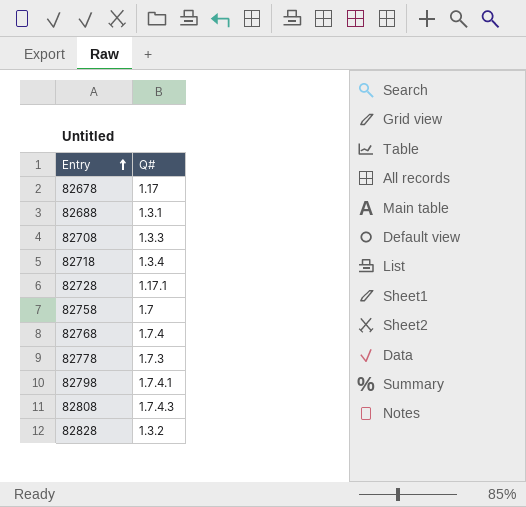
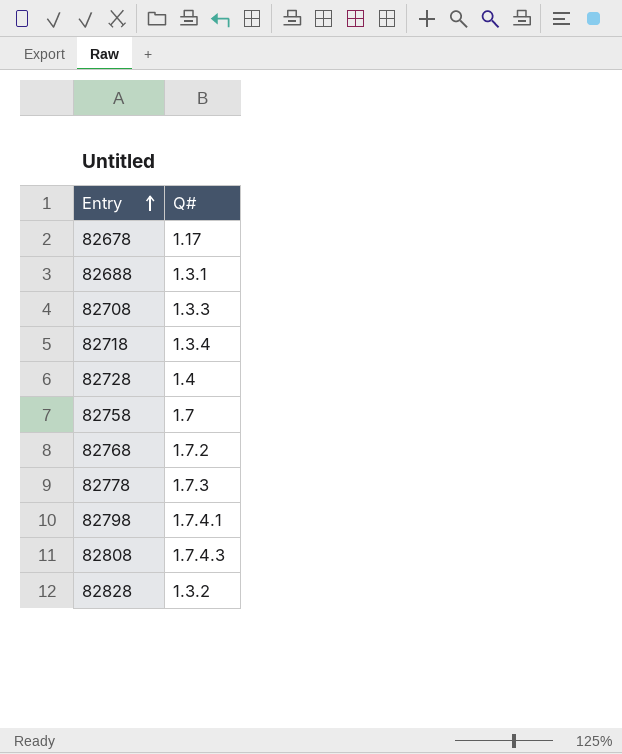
82728 | Q#: 1.17.1 -> 1.4
82768 | Q#: 1.7.4 -> 1.7.2

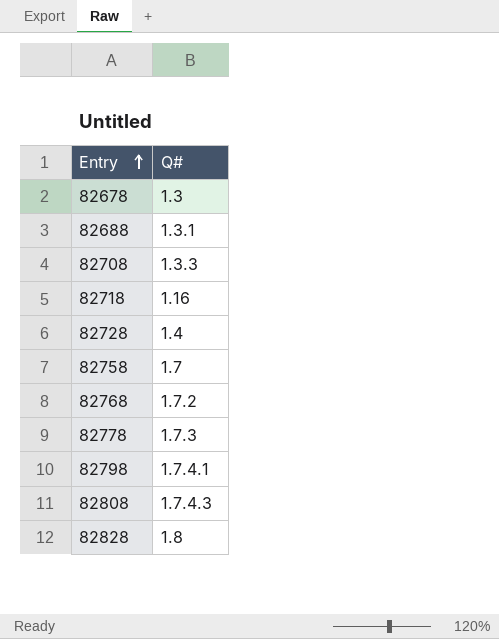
82678 | Q#: 1.17 -> 1.3
82718 | Q#: 1.3.4 -> 1.16
82828 | Q#: 1.3.2 -> 1.8

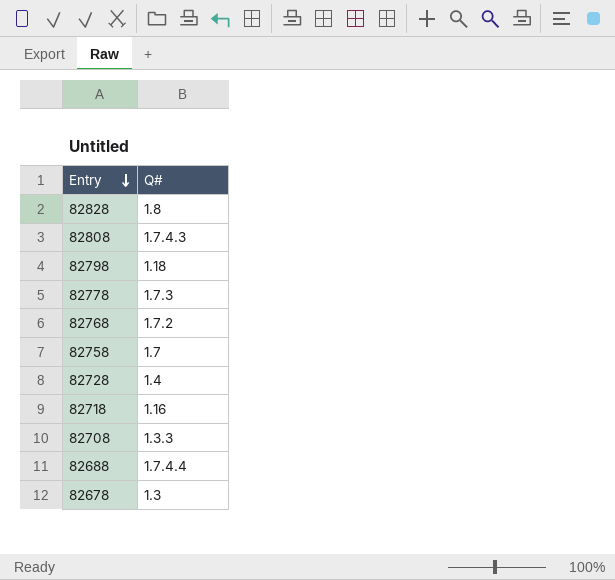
row order: Entry ascending -> Entry descending
82798 | Q#: 1.7.4.1 -> 1.18
82688 | Q#: 1.3.1 -> 1.7.4.4

